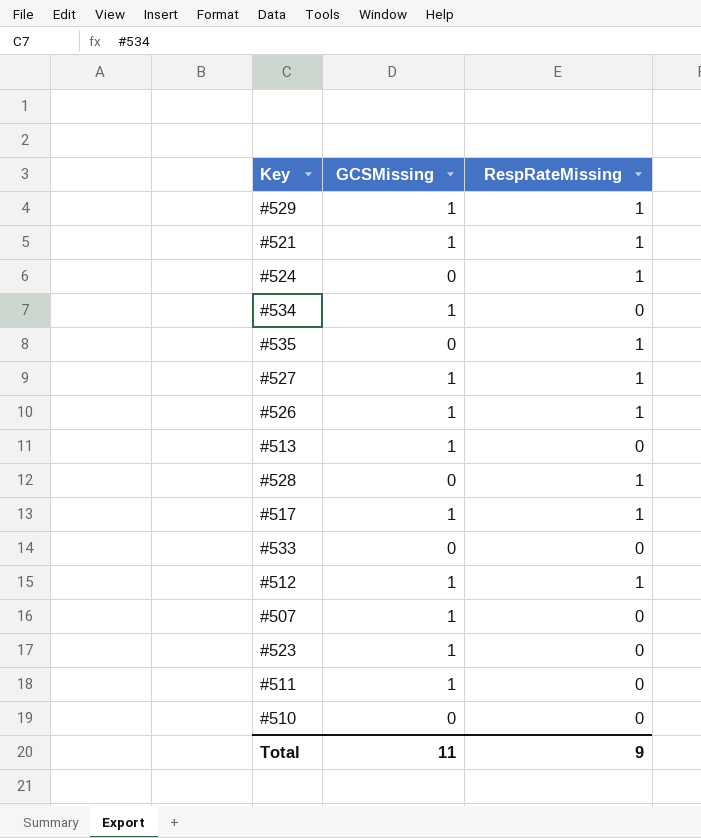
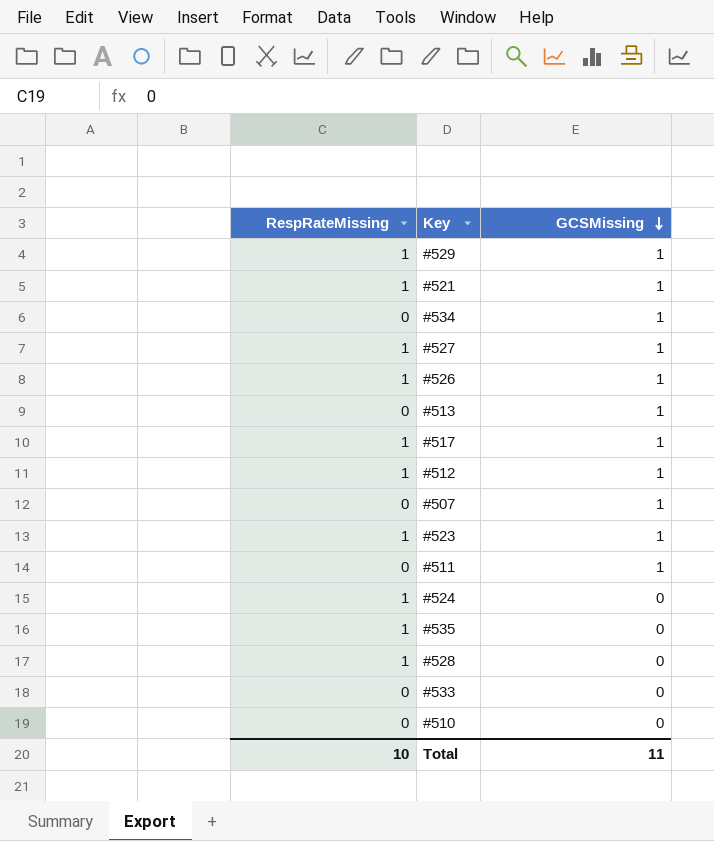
row order: none -> GCSMissing descending
column RespRateMissing | position: 3 -> 1
#523 | RespRateMissing: 0 -> 1
Total | RespRateMissing: 9 -> 10

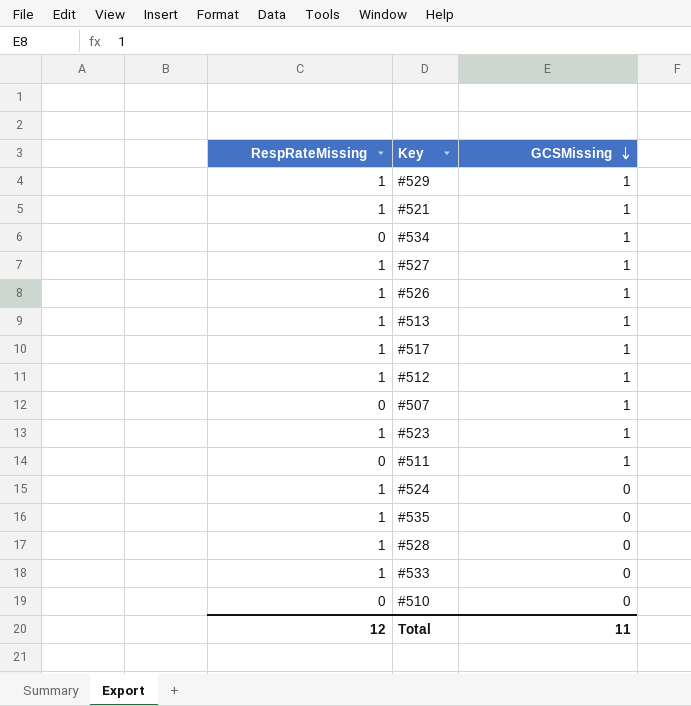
#513 | RespRateMissing: 0 -> 1
#533 | RespRateMissing: 0 -> 1
Total | RespRateMissing: 10 -> 12

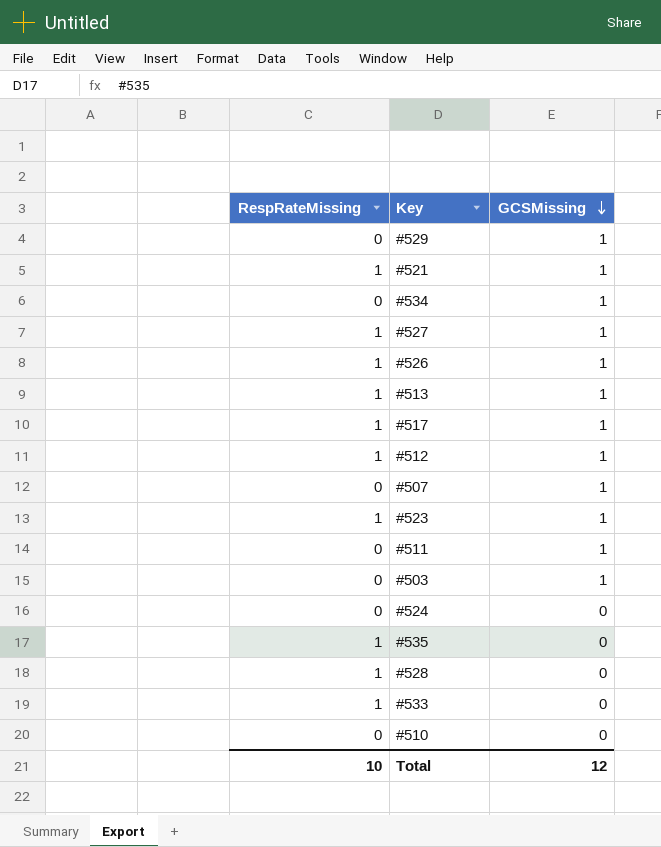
#529 | RespRateMissing: 1 -> 0
row #503: none -> 0 | 1
#524 | RespRateMissing: 1 -> 0
Total | RespRateMissing: 12 -> 10
Total | GCSMissing: 11 -> 12

